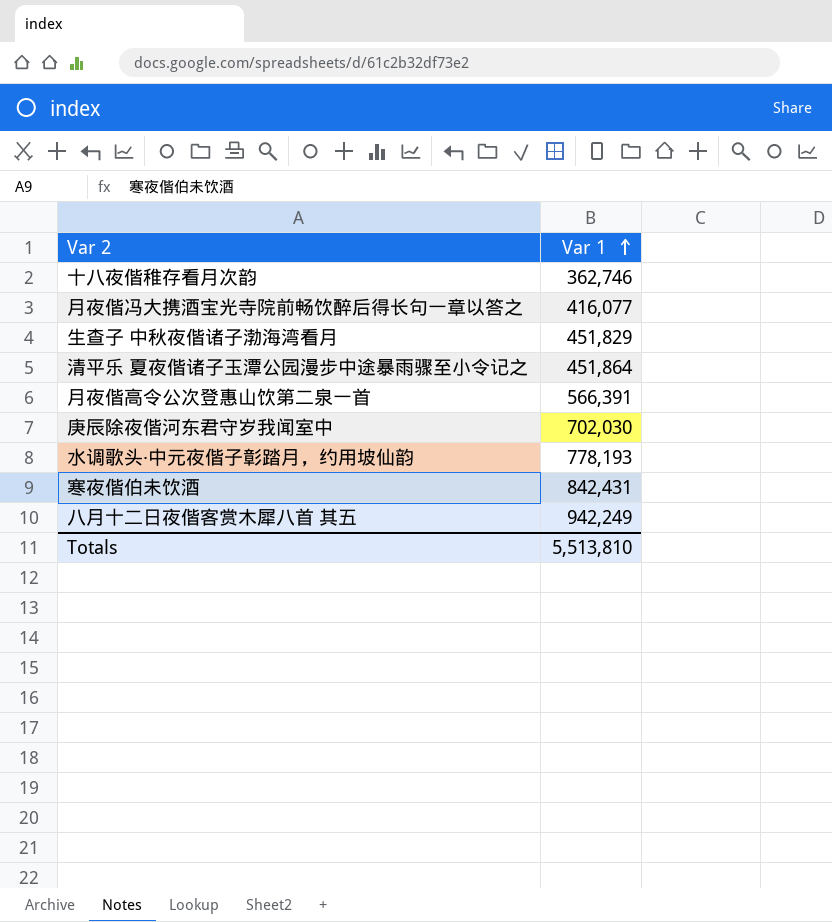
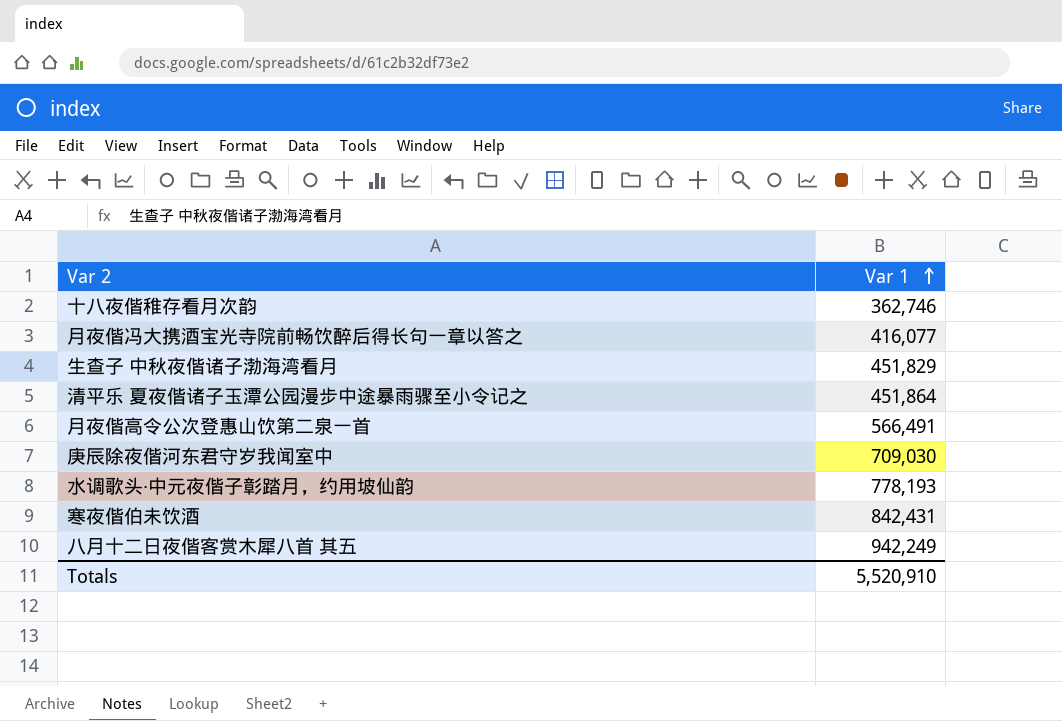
月夜偕高令公次登惠山饮第二泉一首 | Var 1: 566,391 -> 566,491
庚辰除夜偕河东君守岁我闻室中 | Var 1: 702,030 -> 709,030
Totals | Var 1: 5,513,810 -> 5,520,910

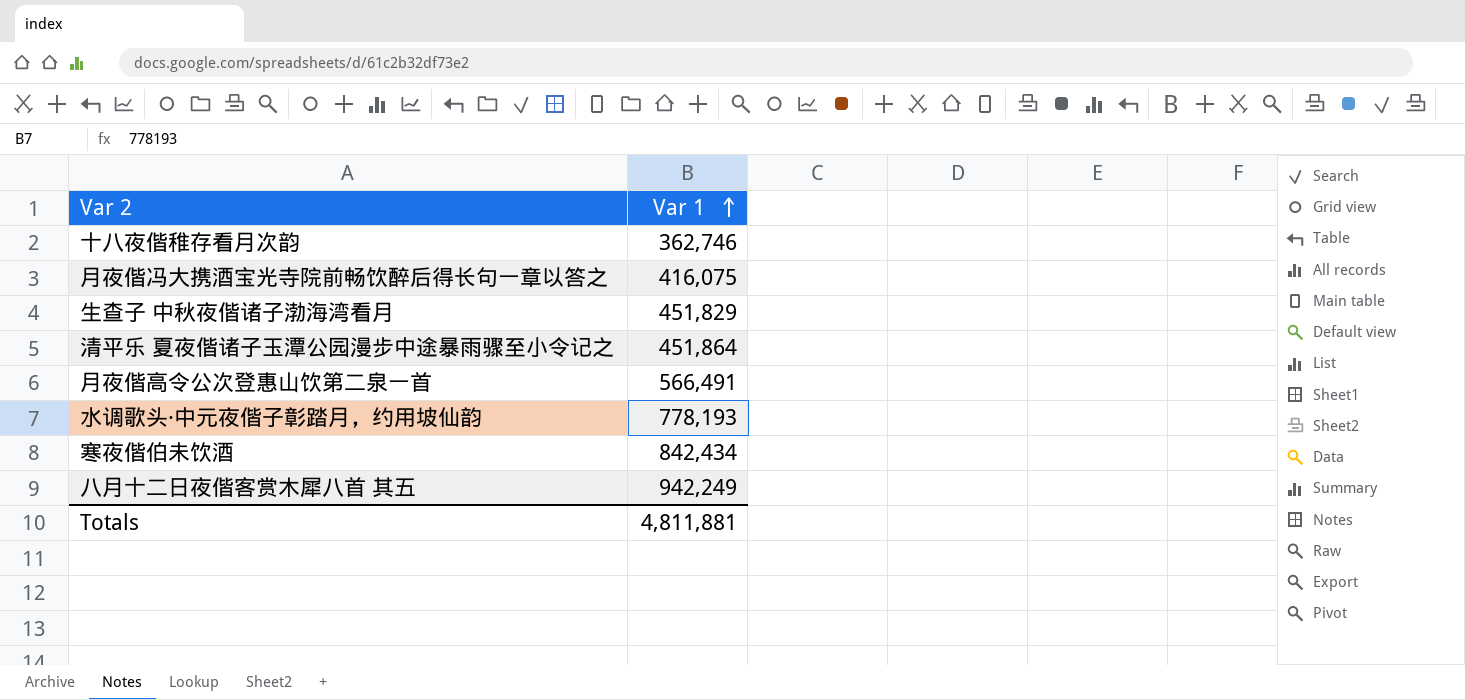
row 庚辰除夜偕河东君守岁我闻室中: 709,030 -> none
月夜偕冯大携酒宝光寺院前畅饮醉后得长句一章以答之 | Var 1: 416,077 -> 416,075
寒夜偕伯未饮酒 | Var 1: 842,431 -> 842,434
Totals | Var 1: 5,520,910 -> 4,811,881

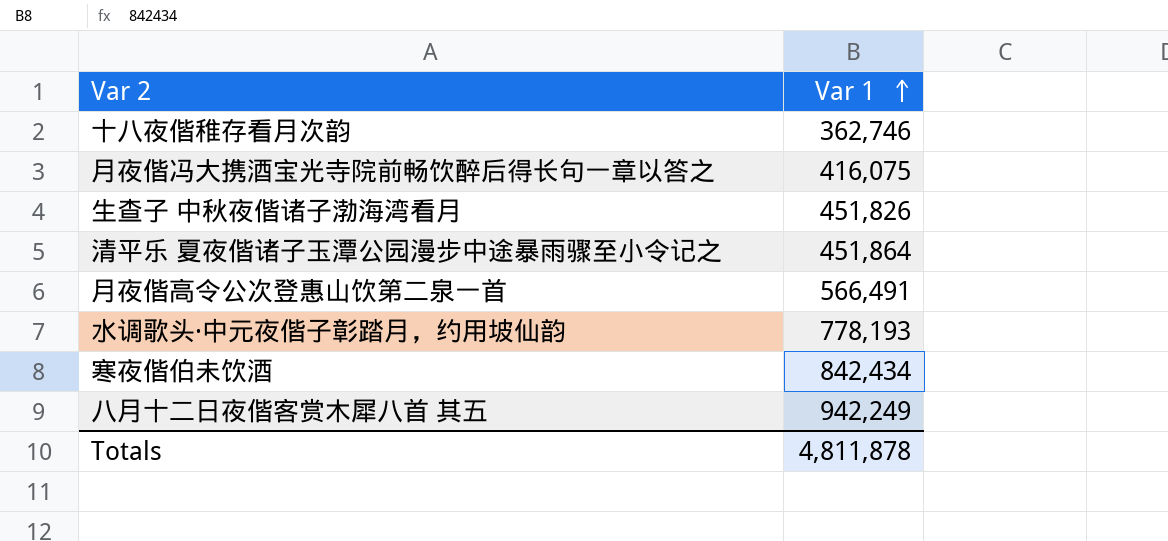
生查子 中秋夜偕诸子渤海湾看月 | Var 1: 451,829 -> 451,826
Totals | Var 1: 4,811,881 -> 4,811,878

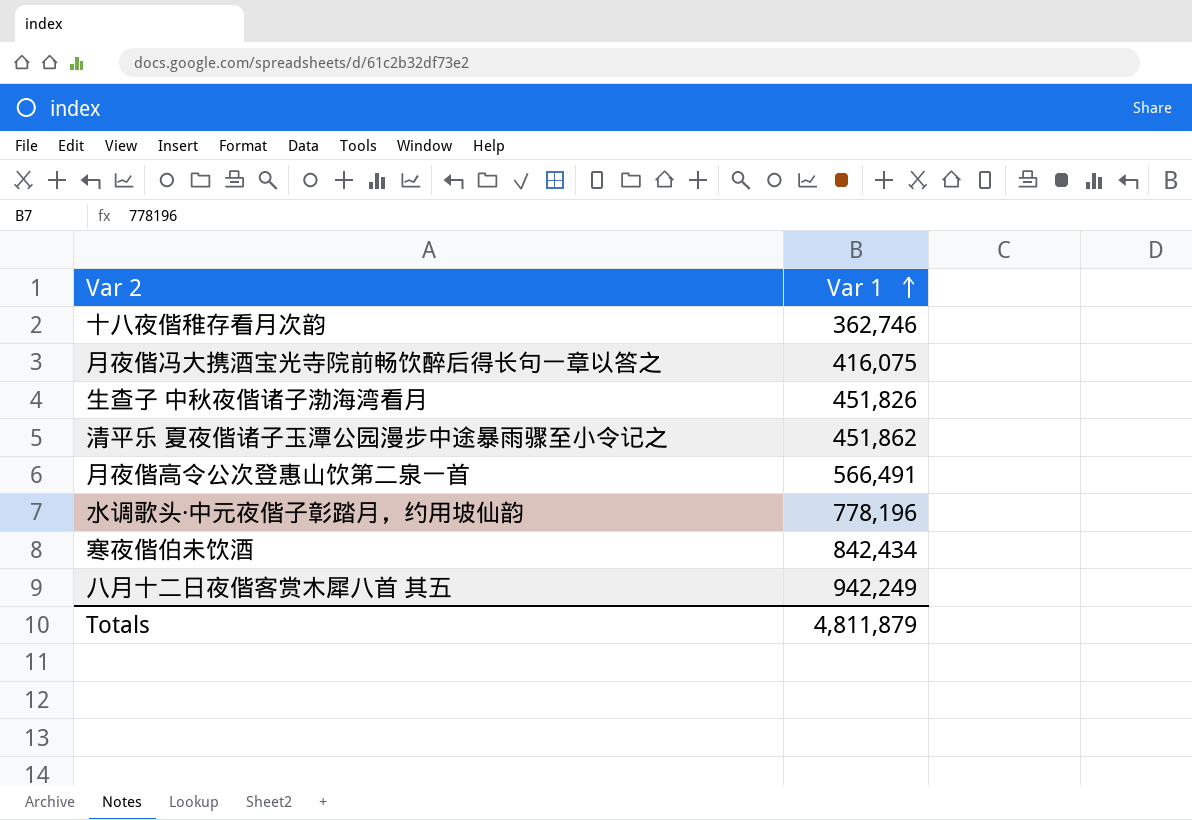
清平乐 夏夜偕诸子玉潭公园漫步中途暴雨骤至小令记之 | Var 1: 451,864 -> 451,862
水调歌头·中元夜偕子彰踏月，约用坡仙韵 | Var 1: 778,193 -> 778,196
Totals | Var 1: 4,811,878 -> 4,811,879

